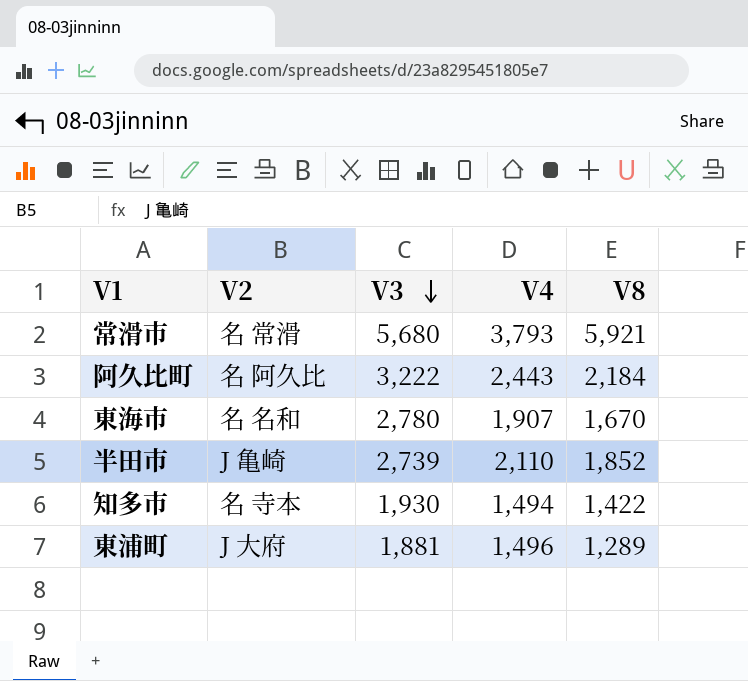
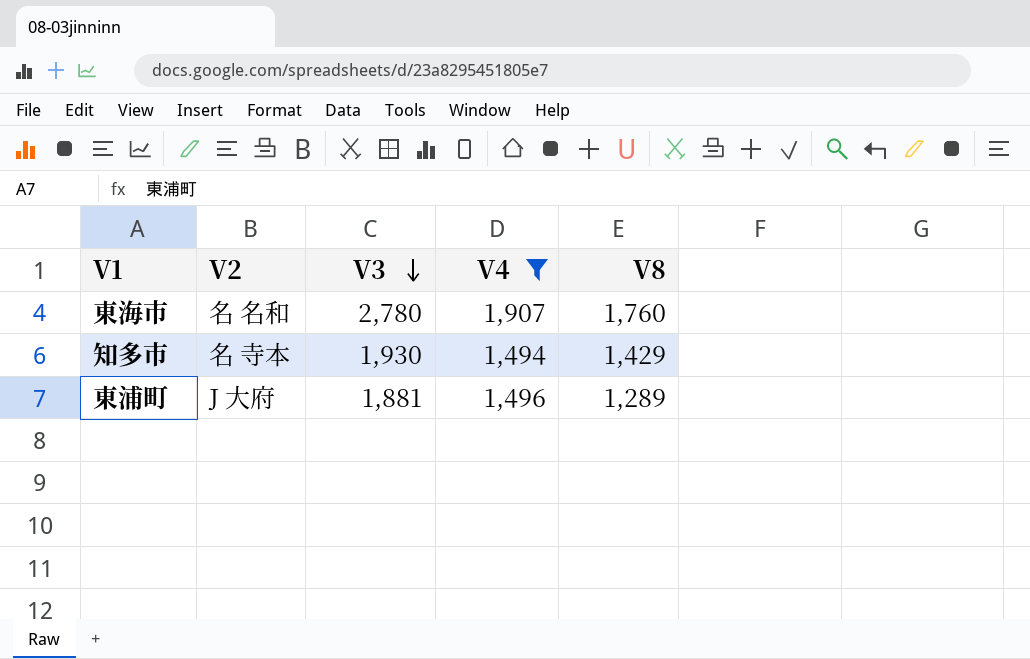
filter: none -> V4 <= 1,907
東海市 | V8: 1,670 -> 1,760
知多市 | V8: 1,422 -> 1,429

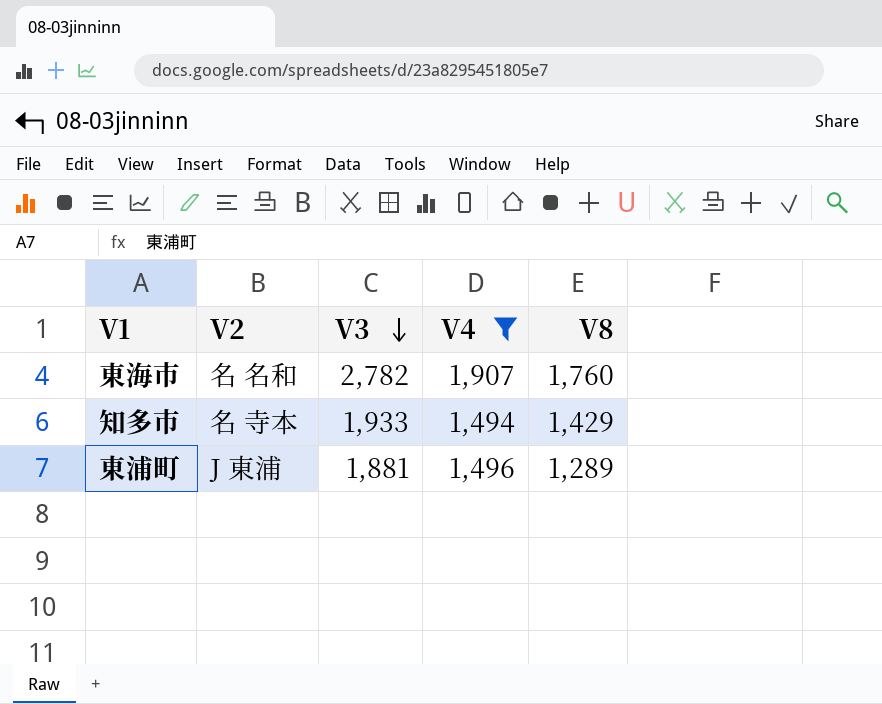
東海市 | V3: 2,780 -> 2,782
知多市 | V3: 1,930 -> 1,933
東浦町 | V2: J 大府 -> J 東浦

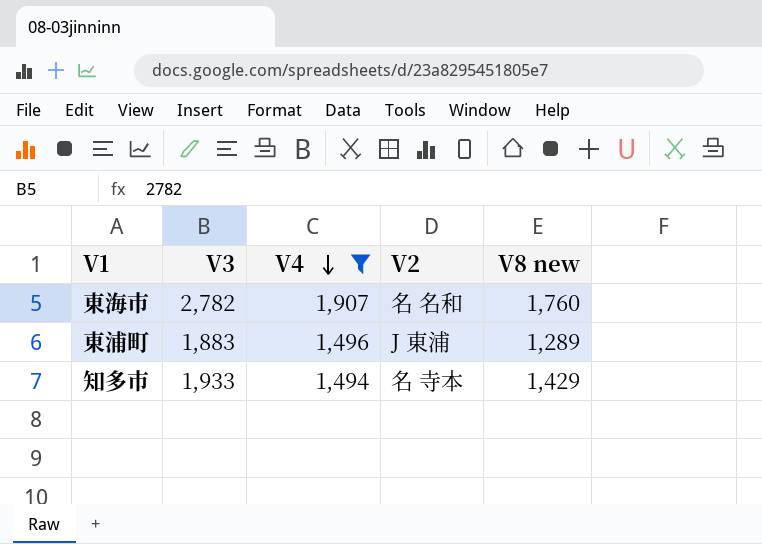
row order: V3 descending -> V4 descending
column V2 | position: 2 -> 4
column name: V8 -> V8 new
東浦町 | V3: 1,881 -> 1,883

